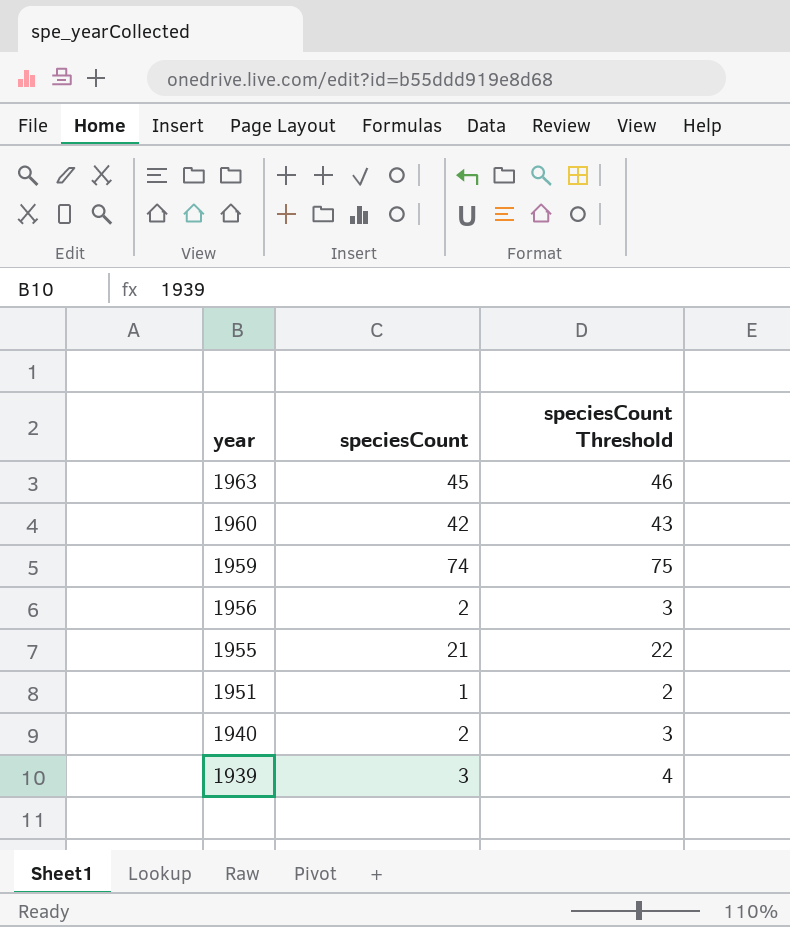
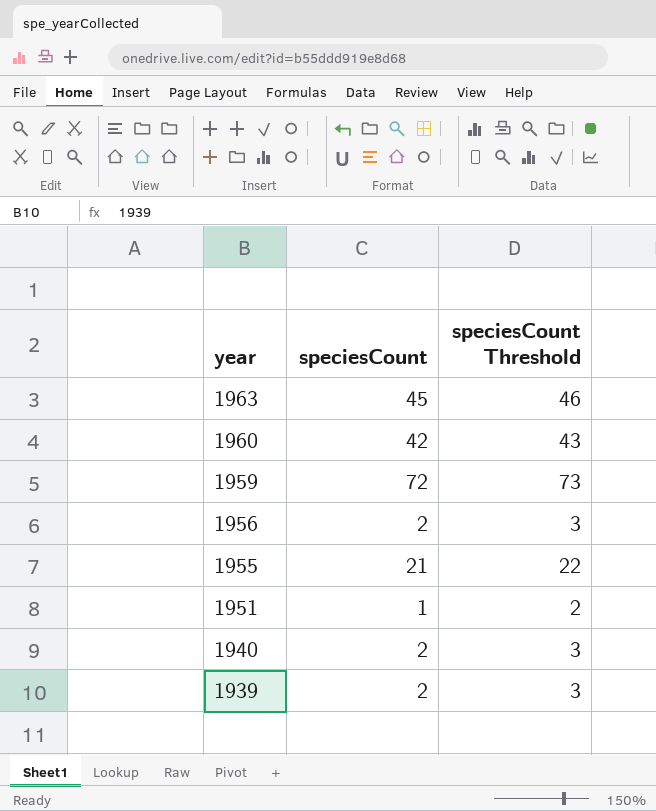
1959 | speciesCount: 74 -> 72
1959 | speciesCount Threshold: 75 -> 73
1939 | speciesCount: 3 -> 2
1939 | speciesCount Threshold: 4 -> 3

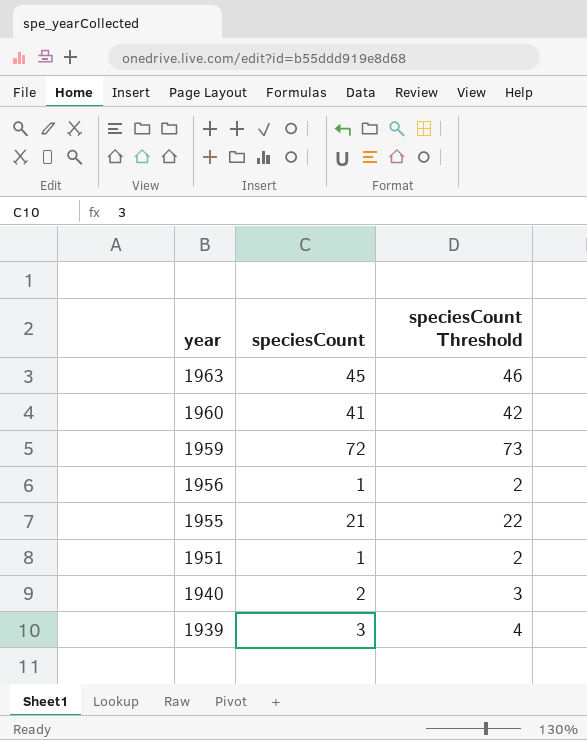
1960 | speciesCount: 42 -> 41
1960 | speciesCount Threshold: 43 -> 42
1956 | speciesCount: 2 -> 1
1956 | speciesCount Threshold: 3 -> 2
1939 | speciesCount: 2 -> 3
1939 | speciesCount Threshold: 3 -> 4

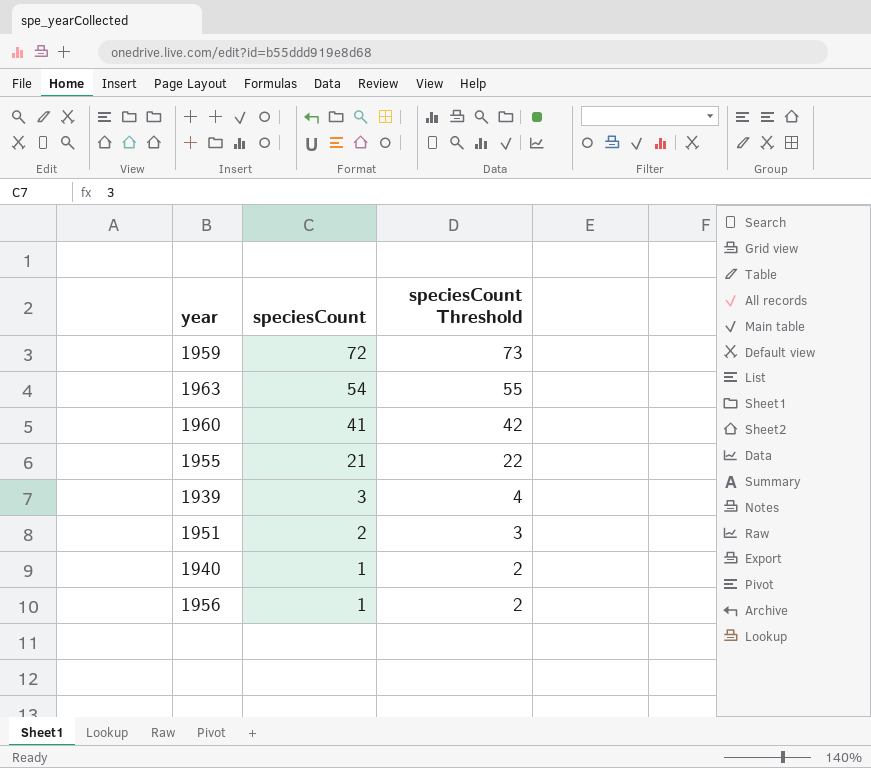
row order: year descending -> speciesCount descending
1963 | speciesCount: 45 -> 54
1963 | speciesCount Threshold: 46 -> 55
1951 | speciesCount: 1 -> 2
1951 | speciesCount Threshold: 2 -> 3
1940 | speciesCount: 2 -> 1
1940 | speciesCount Threshold: 3 -> 2

